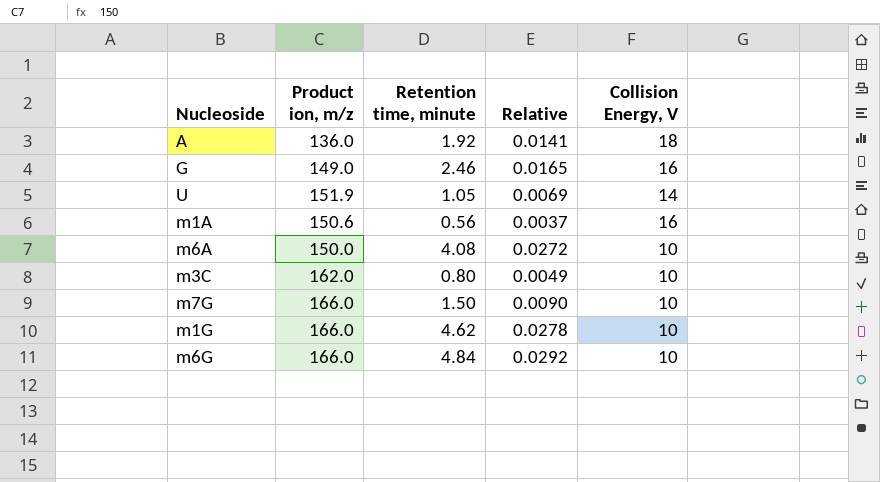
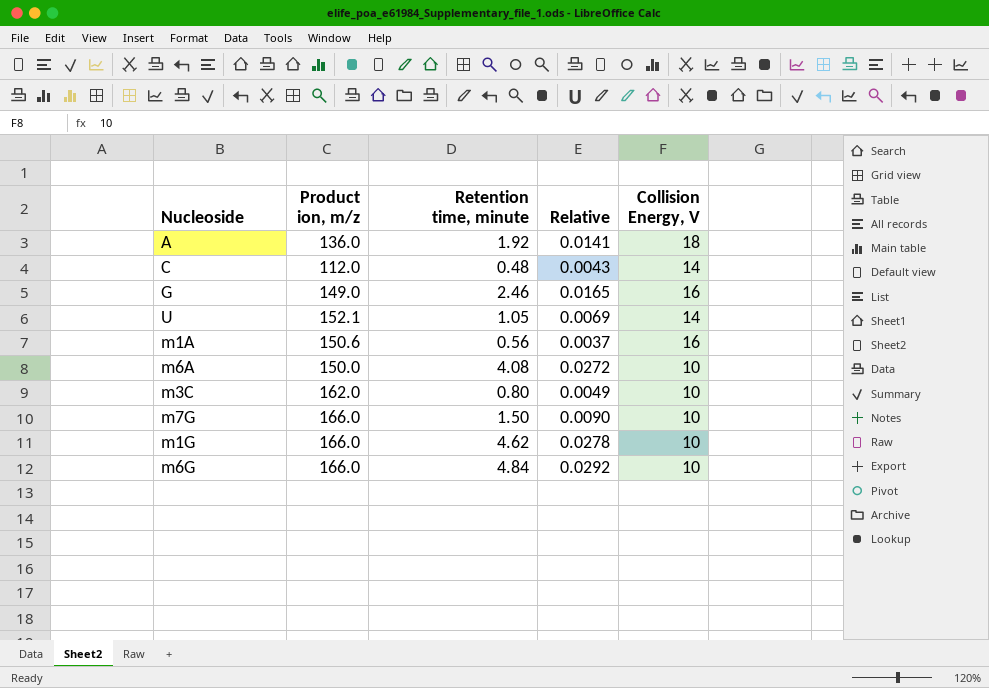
row C: none -> 112.0 | 0.48 | 0.0043 | 14
U | Product ion, m/z: 151.9 -> 152.1

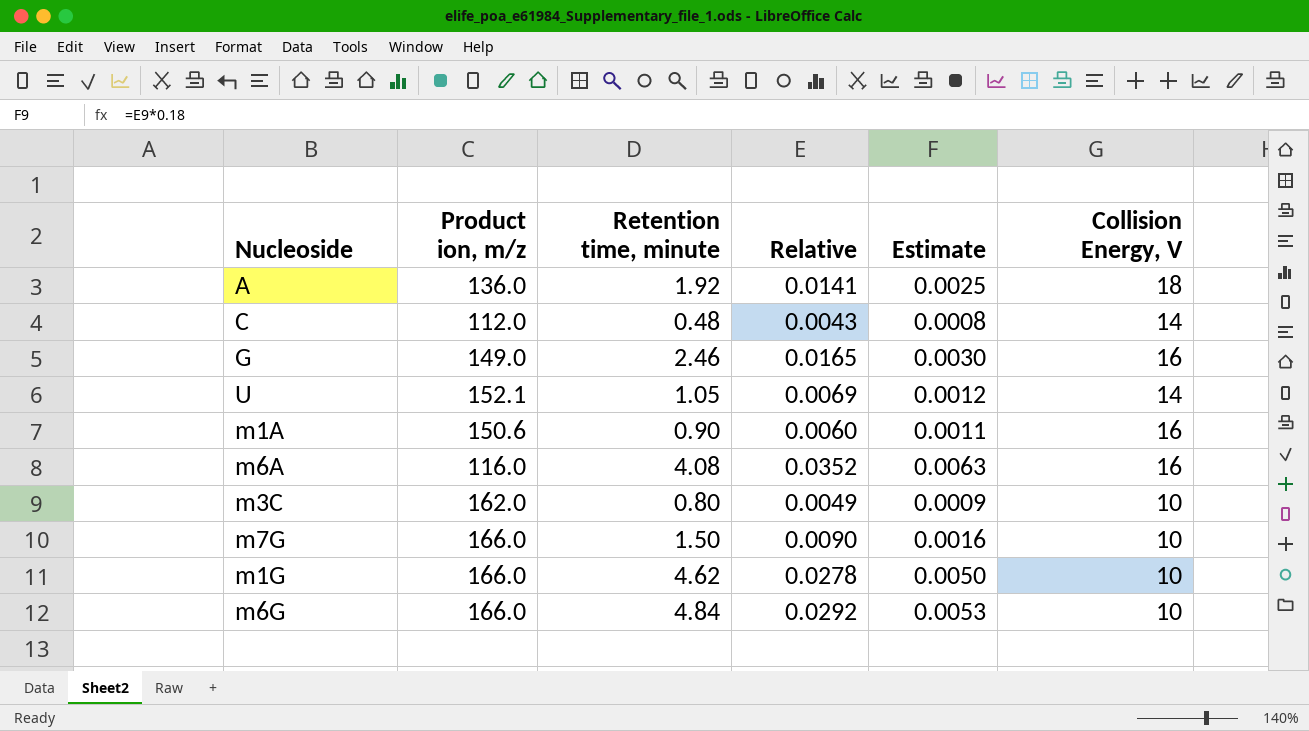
column Estimate | formula: none -> [Relative] * 0.18
m1A | Retention time, minute: 0.56 -> 0.90
m1A | Relative: 0.0037 -> 0.0060
m6A | Product ion, m/z: 150.0 -> 116.0
m6A | Relative: 0.0272 -> 0.0352
m6A | Collision Energy, V: 10 -> 16

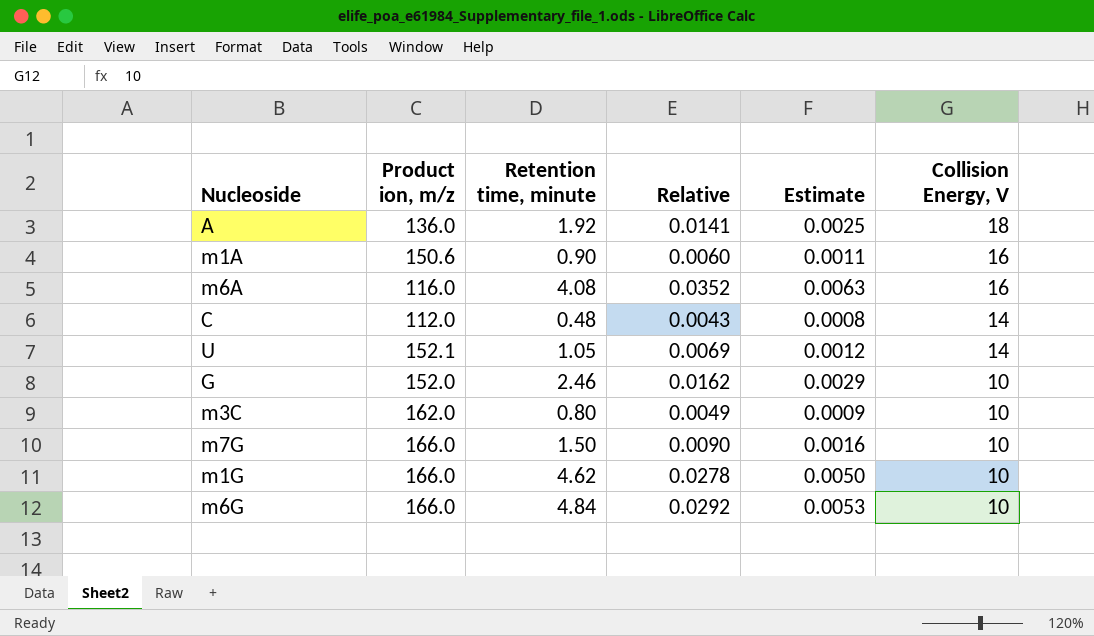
row order: none -> Collision Energy, V descending
G | Product ion, m/z: 149.0 -> 152.0
G | Relative: 0.0165 -> 0.0162
G | Estimate: 0.0030 -> 0.0029
G | Collision Energy, V: 16 -> 10

